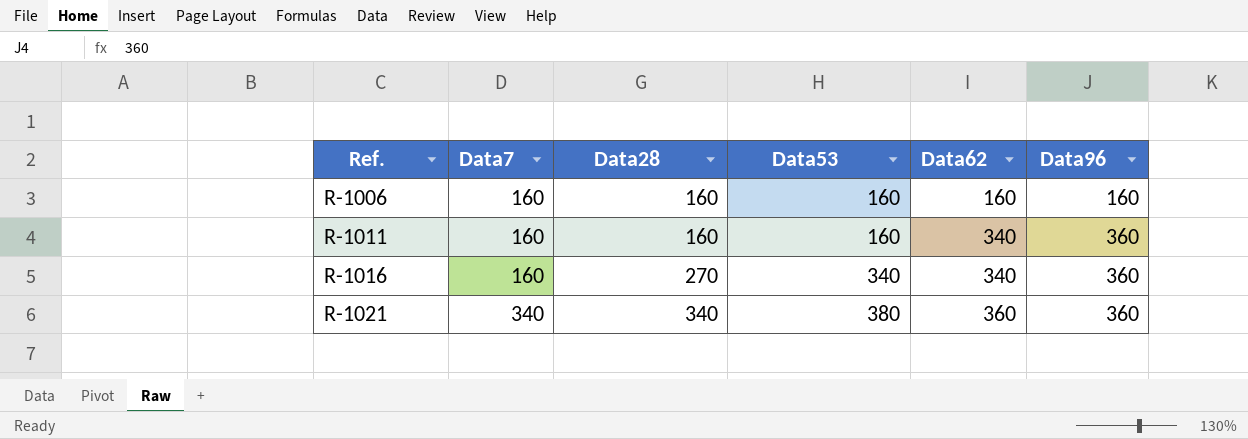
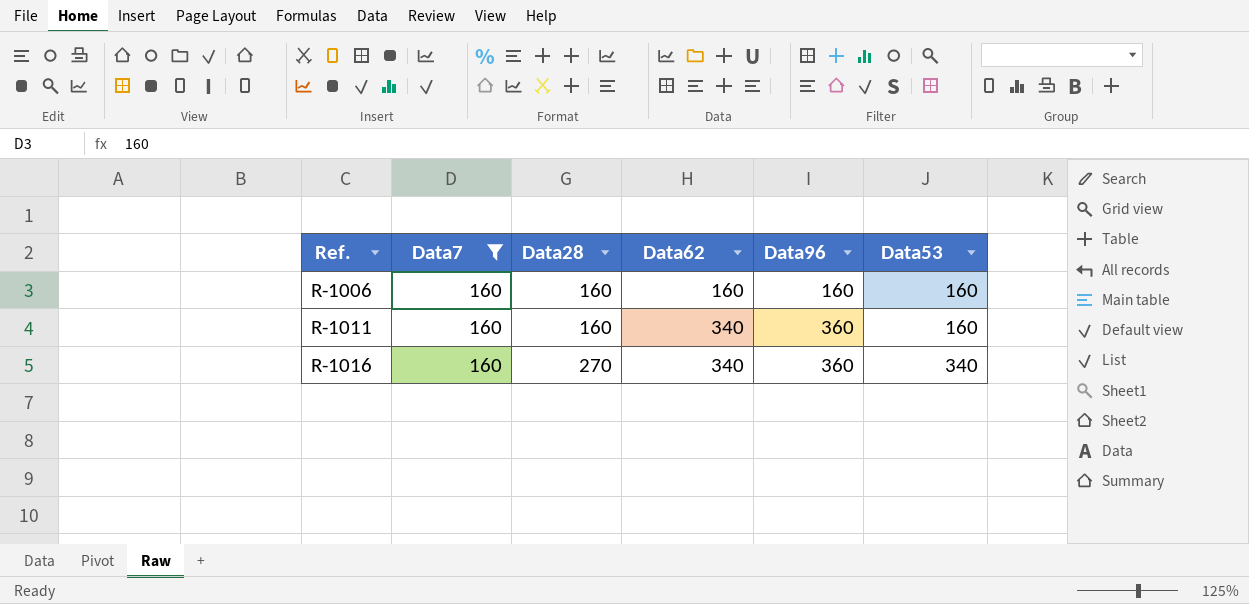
filter: none -> Data7 = 160
column Data53 | position: 4 -> 6

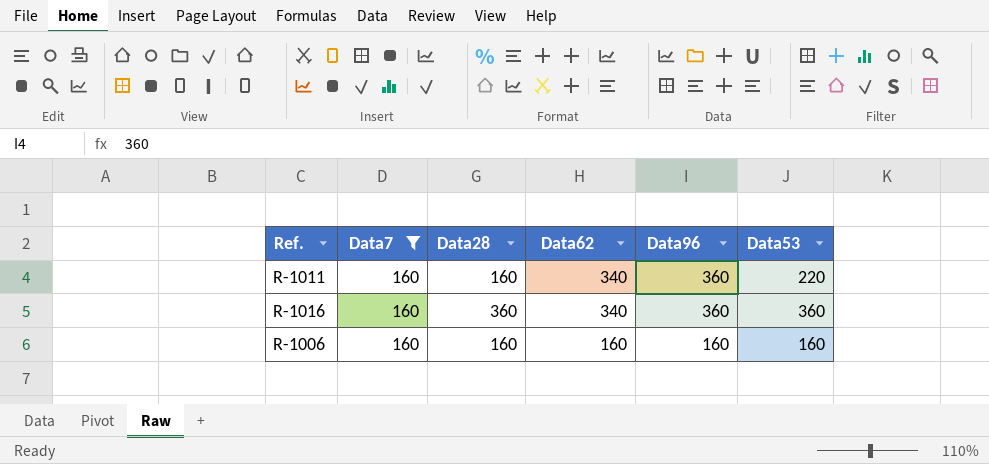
row order: Ref. ascending -> Data62 descending
R-1011 | Data53: 160 -> 220
R-1016 | Data28: 270 -> 360
R-1016 | Data53: 340 -> 360

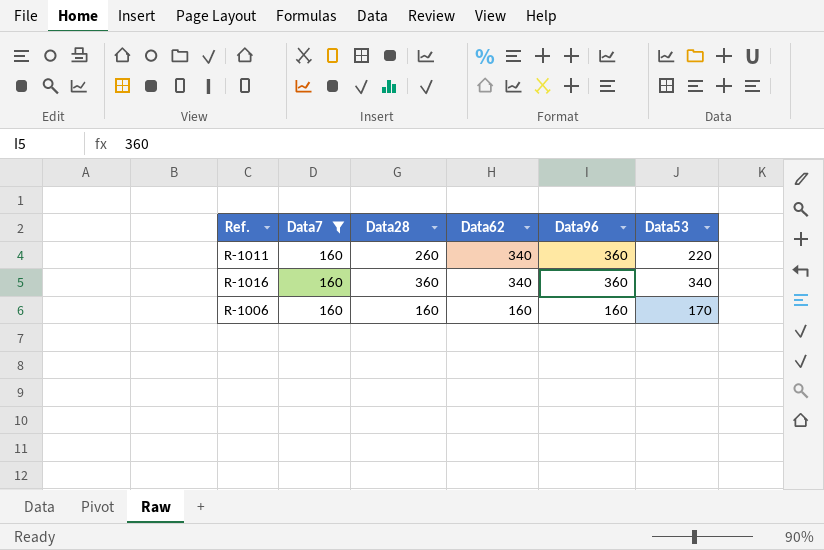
R-1011 | Data28: 160 -> 260
R-1016 | Data53: 360 -> 340
R-1006 | Data53: 160 -> 170

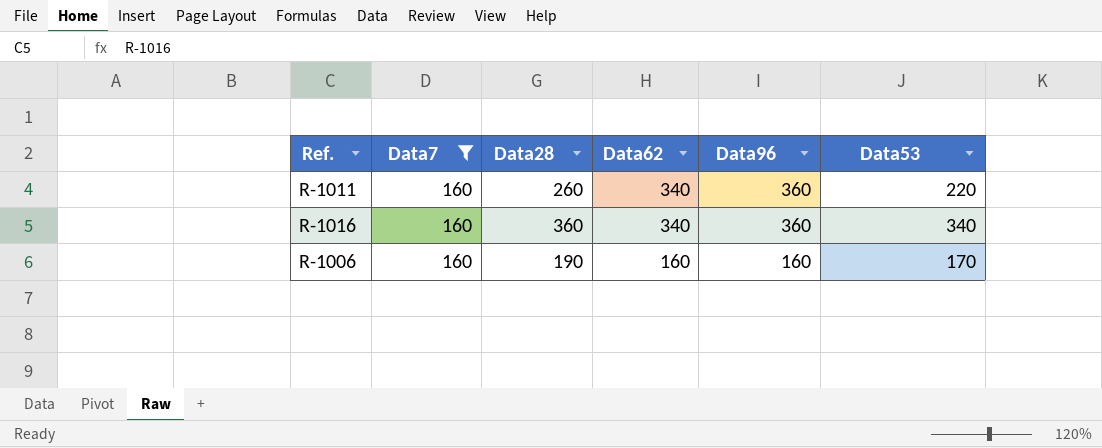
R-1006 | Data28: 160 -> 190

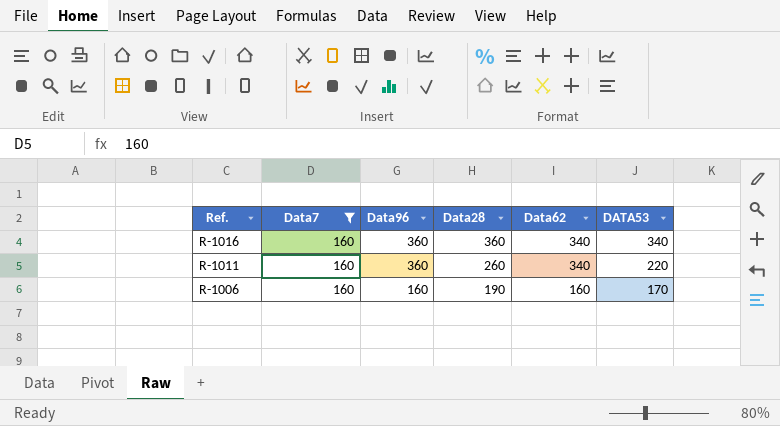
row order: Data62 descending -> Ref. descending
column Data96 | position: 5 -> 3
column name: Data53 -> DATA53

